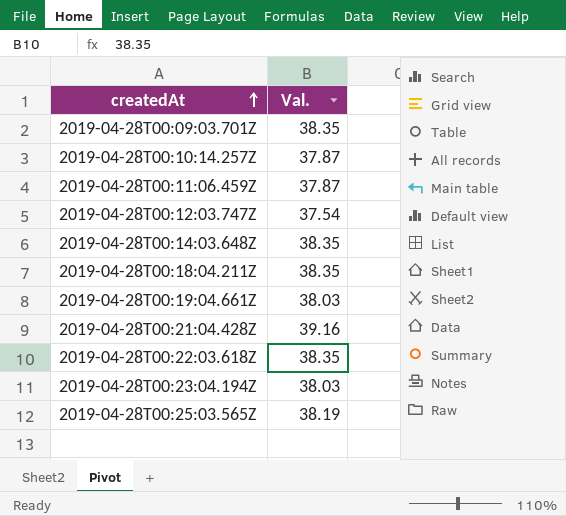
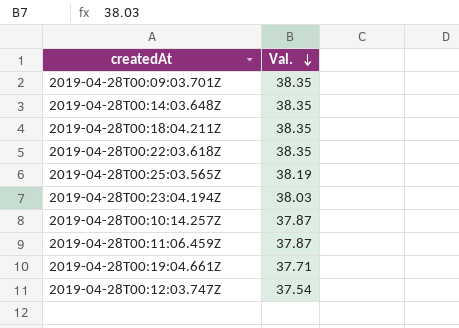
row order: createdAt ascending -> Val. descending
row 2019-04-28T00:21:04.428Z: 39.16 -> none
2019-04-28T00:19:04.661Z | Val.: 38.03 -> 37.71

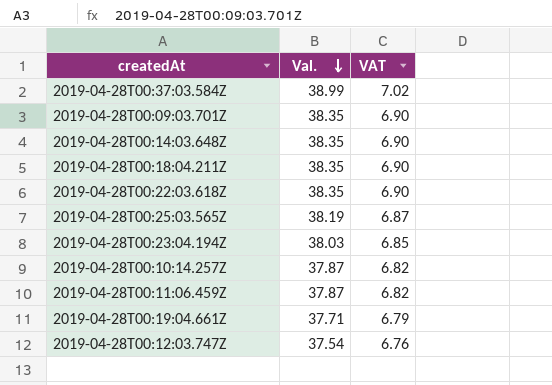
column VAT | formula: none -> [Val.] * 0.18
row 2019-04-28T00:37:03.584Z: none -> 38.99 | 7.02

